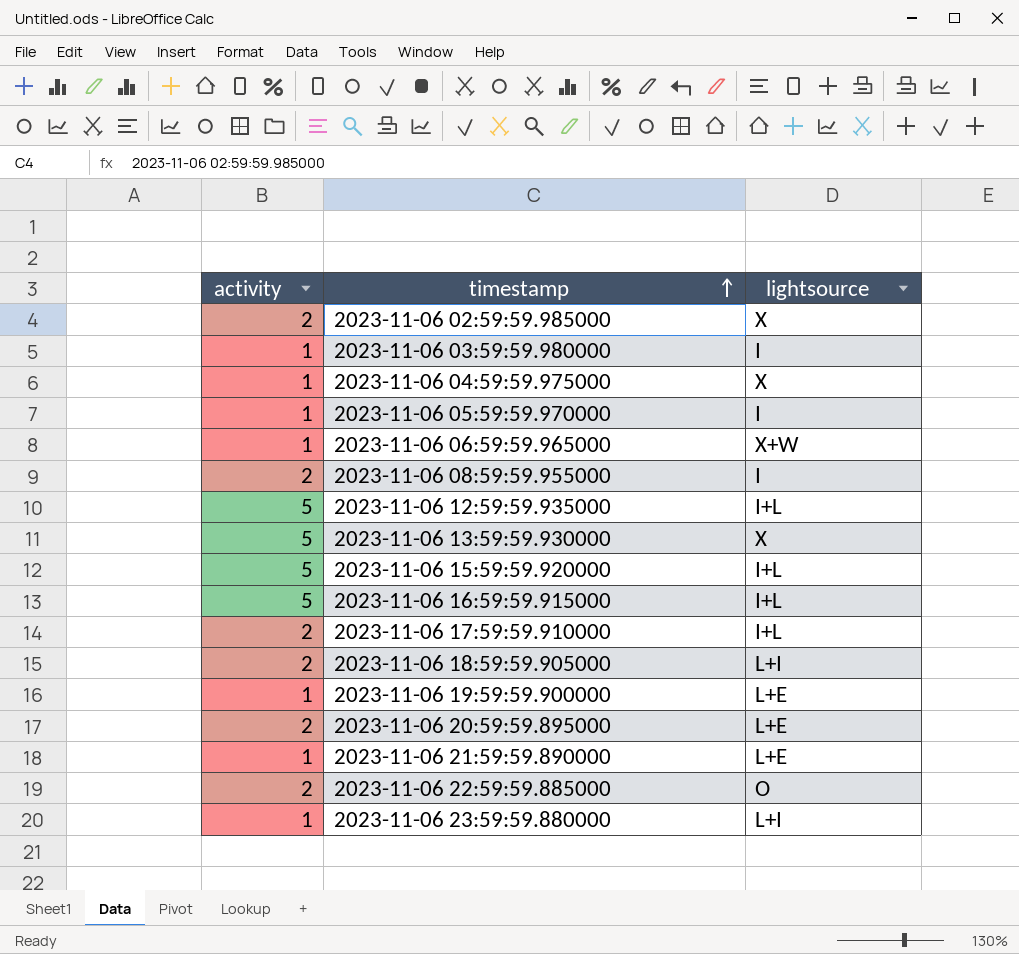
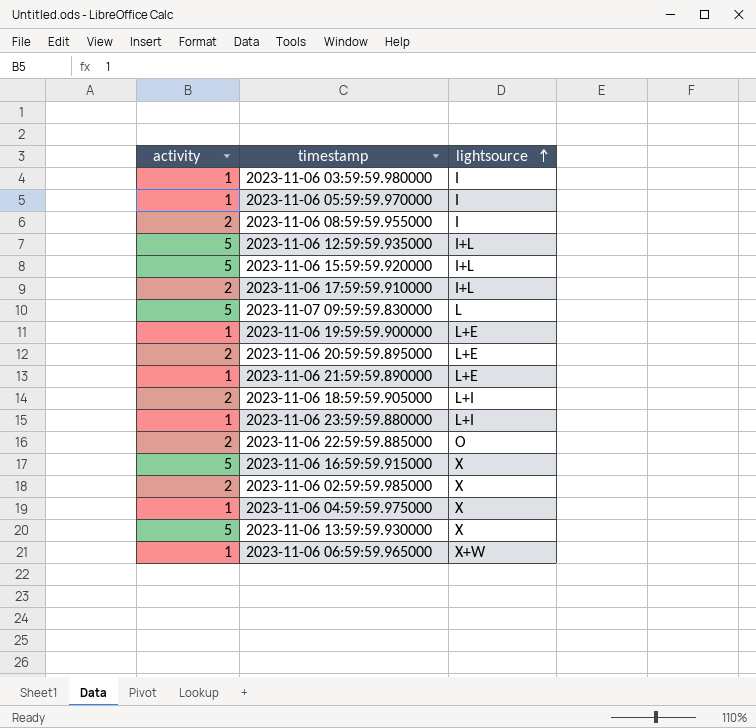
row order: timestamp ascending -> lightsource ascending
row 2023-11-07 09:59:59.830000: none -> 5 | L
2023-11-06 16:59:59.915000 | lightsource: I+L -> X

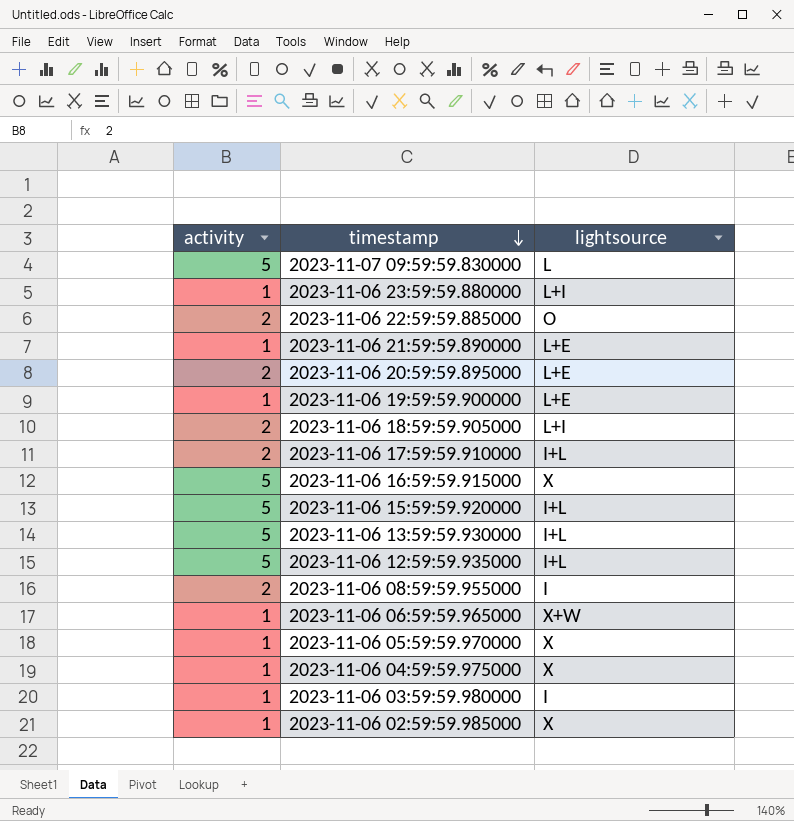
row order: lightsource ascending -> timestamp descending
2023-11-06 13:59:59.930000 | lightsource: X -> I+L
2023-11-06 05:59:59.970000 | lightsource: I -> X
2023-11-06 02:59:59.985000 | activity: 2 -> 1

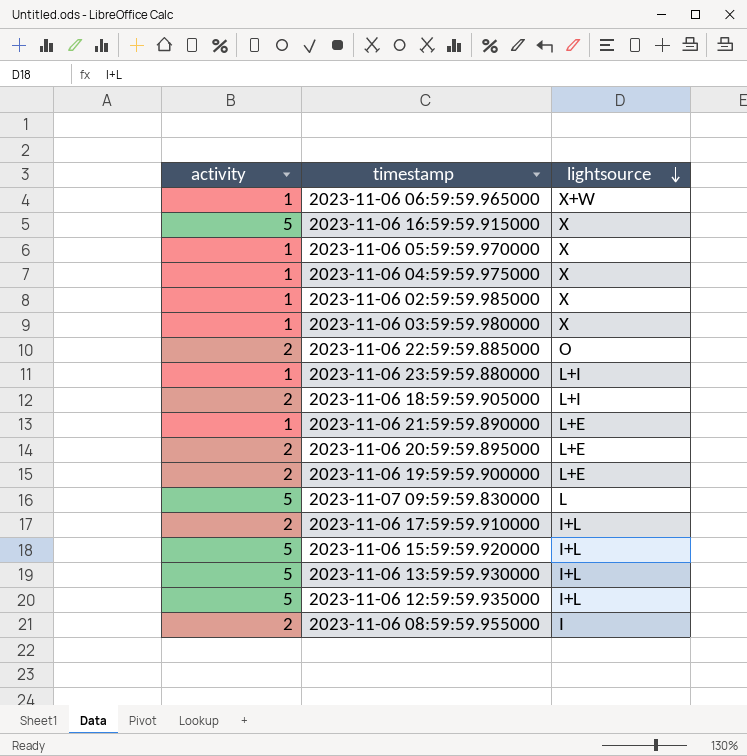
row order: timestamp descending -> lightsource descending
2023-11-06 03:59:59.980000 | lightsource: I -> X
2023-11-06 19:59:59.900000 | activity: 1 -> 2

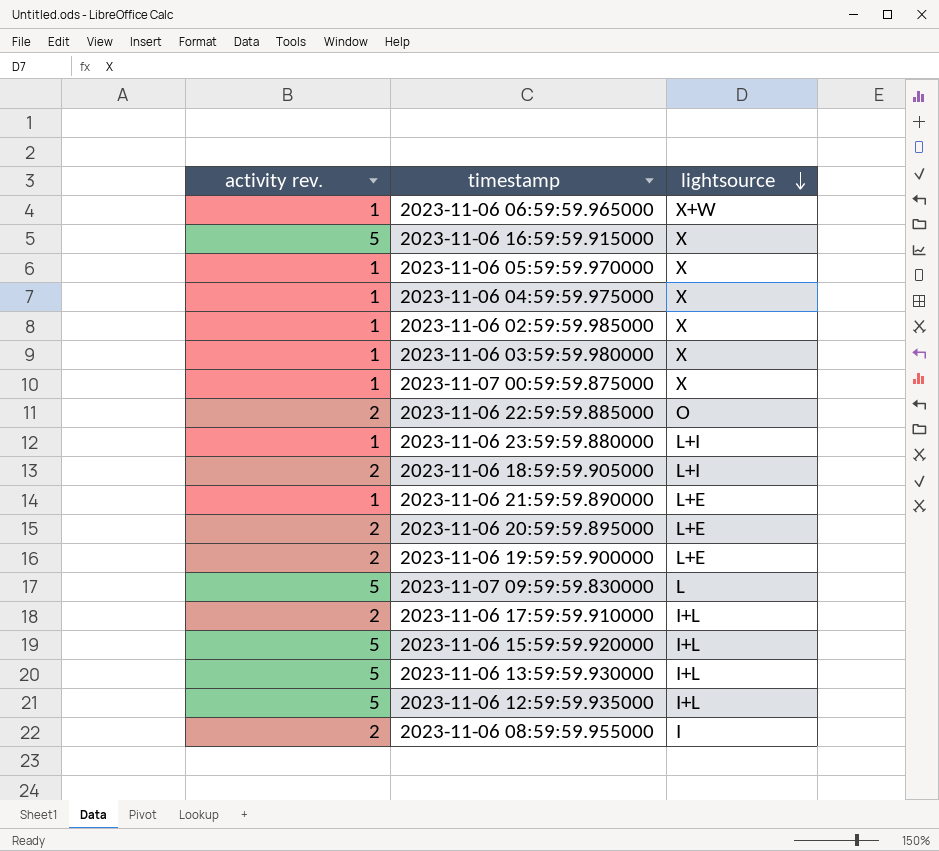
column name: activity -> activity rev.
row 2023-11-07 00:59:59.875000: none -> 1 | X

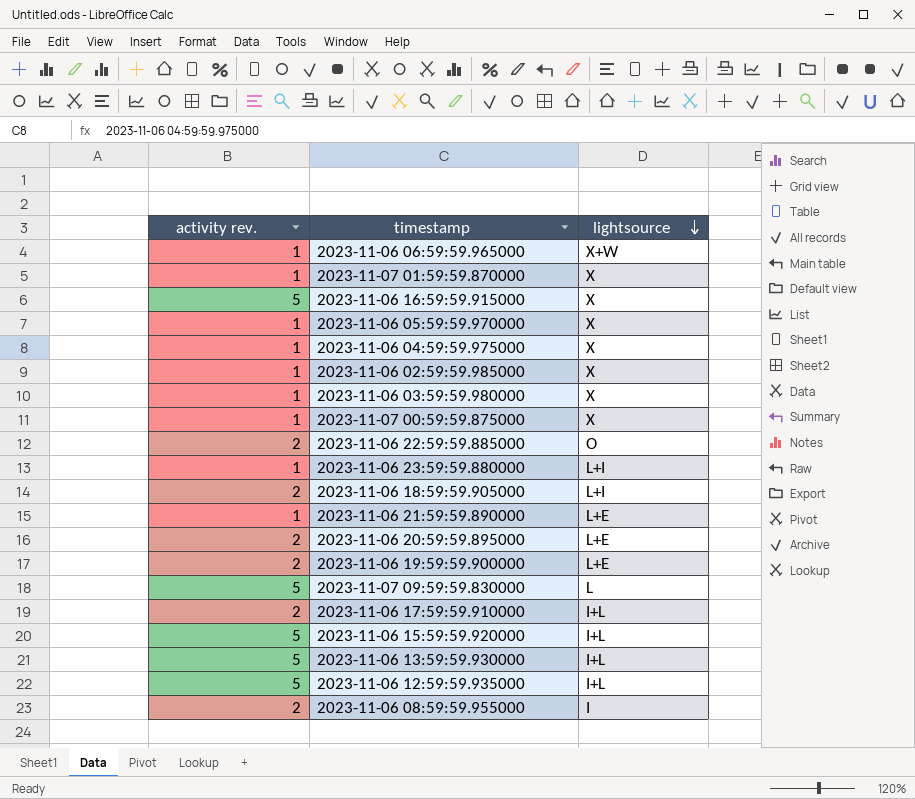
row 2023-11-07 01:59:59.870000: none -> 1 | X

